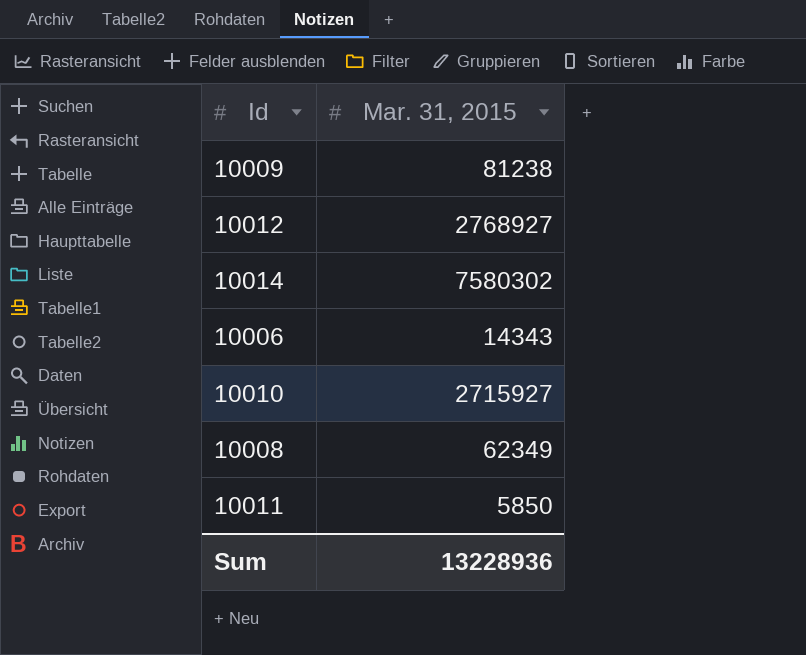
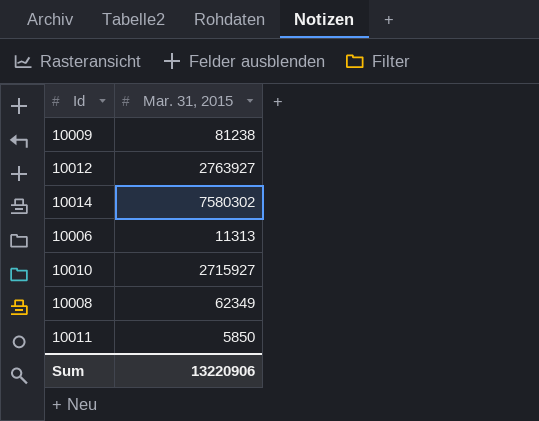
10012 | Mar. 31, 2015: 2768927 -> 2763927
10006 | Mar. 31, 2015: 14343 -> 11313
Sum | Mar. 31, 2015: 13228936 -> 13220906

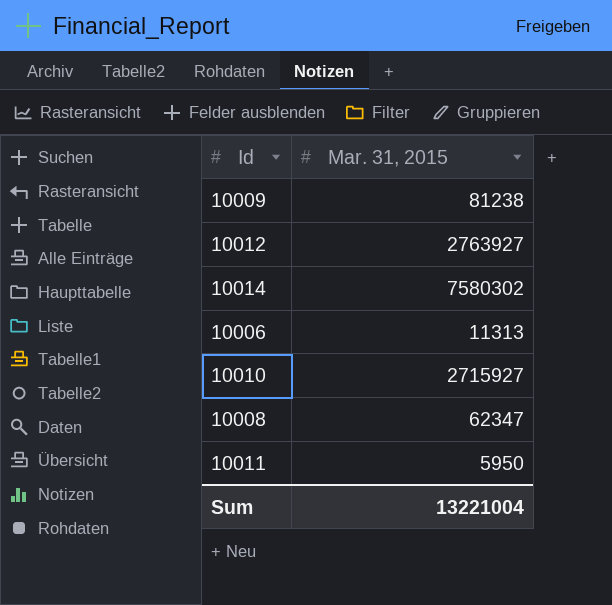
10008 | Mar. 31, 2015: 62349 -> 62347
10011 | Mar. 31, 2015: 5850 -> 5950
Sum | Mar. 31, 2015: 13220906 -> 13221004

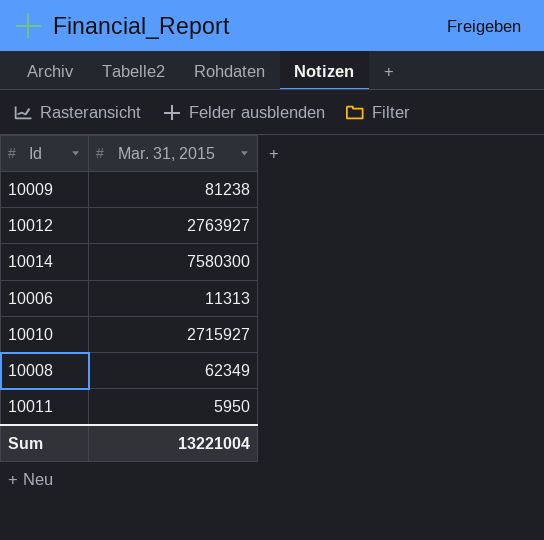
10014 | Mar. 31, 2015: 7580302 -> 7580300
10008 | Mar. 31, 2015: 62347 -> 62349

